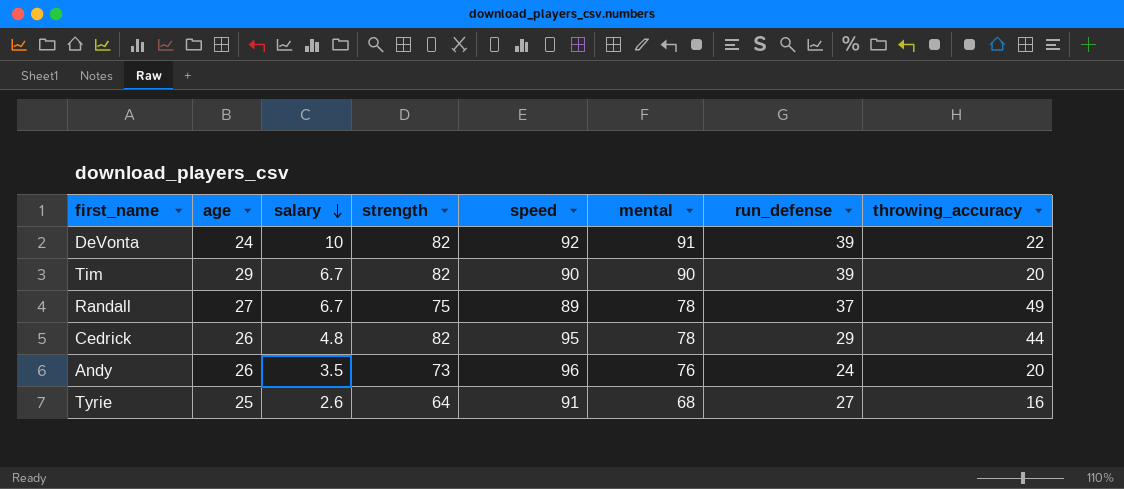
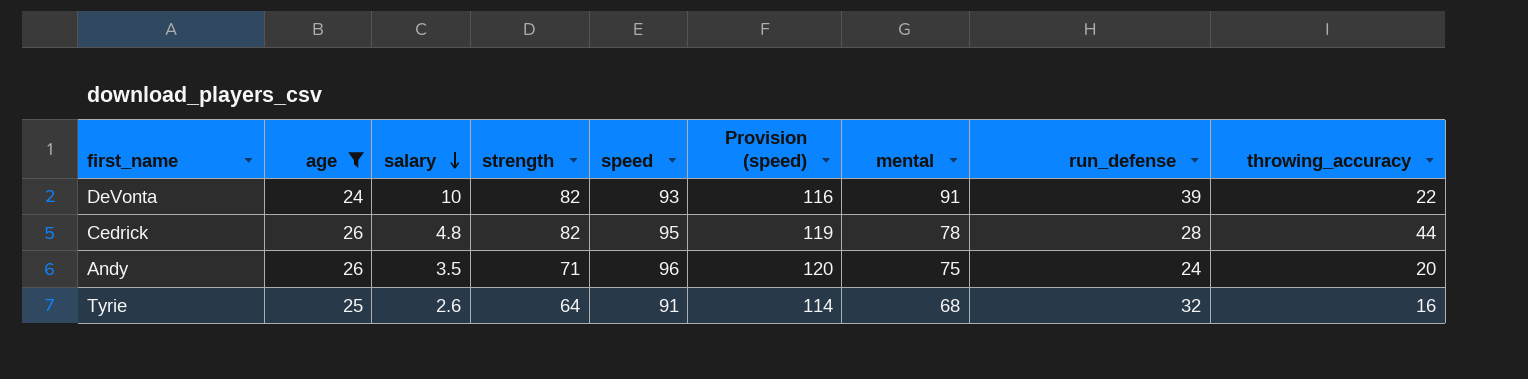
filter: none -> age <= 26
column Provision (speed) | formula: none -> [speed] * 1.25
DeVonta | speed: 92 -> 93
Cedrick | run_defense: 29 -> 28
Andy | strength: 73 -> 71
Andy | mental: 76 -> 75
Tyrie | run_defense: 27 -> 32

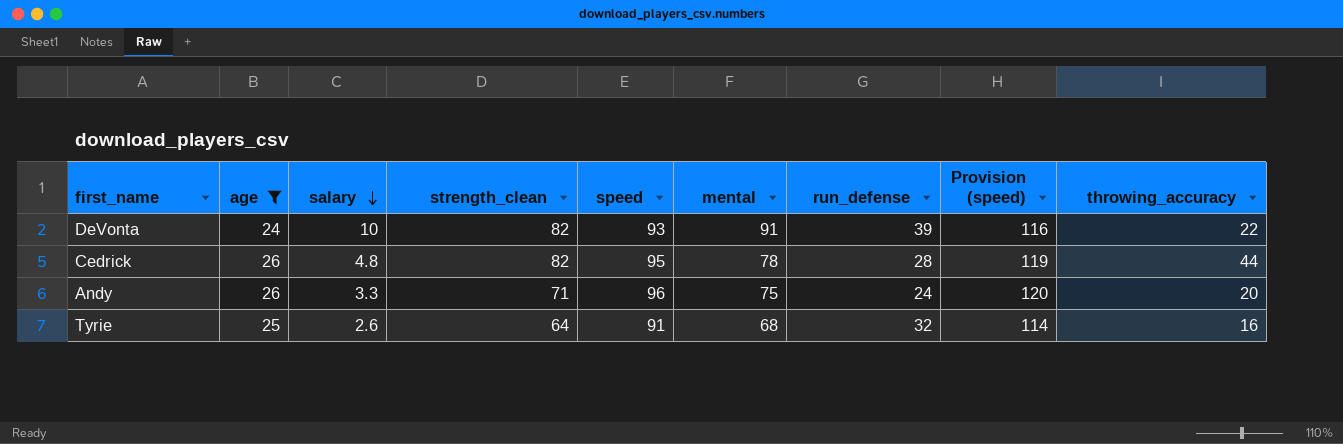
column name: strength -> strength_clean
column Provision (speed) | position: 6 -> 8
Andy | salary: 3.5 -> 3.3

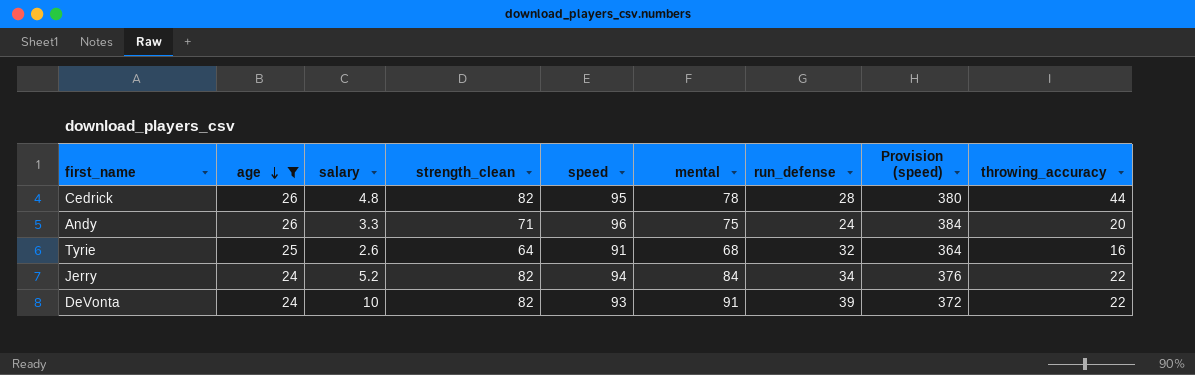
row order: salary descending -> age descending
column Provision (speed) | formula: [speed] * 1.25 -> [speed] * 4
row Jerry: none -> 24 | 5.2 | 82 | 94 | 84 | 34 | 376 | 22

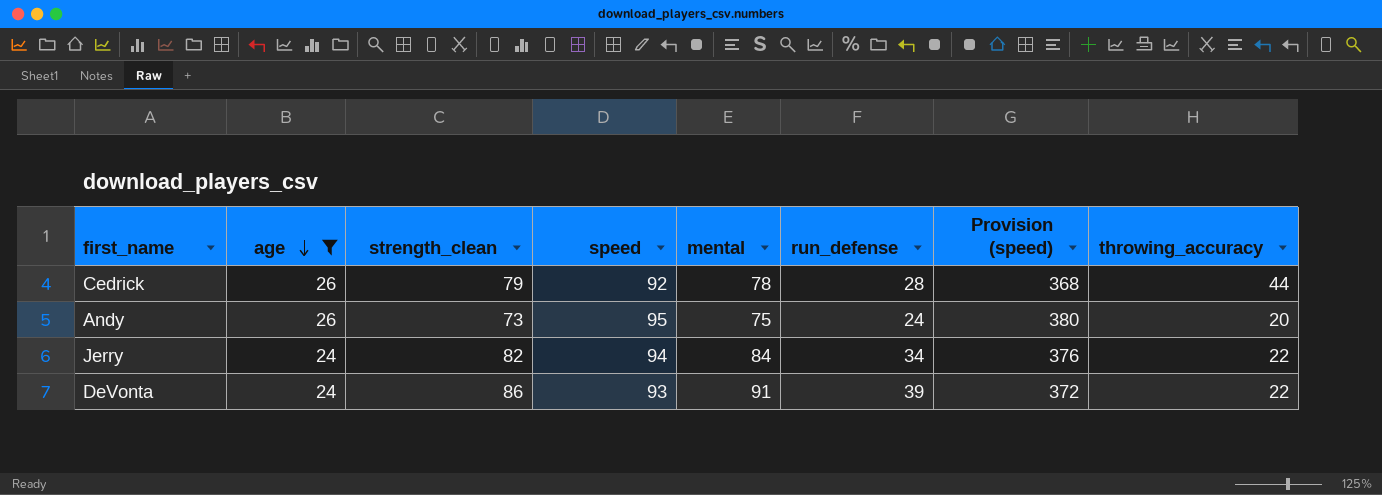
column salary | position: 3 -> none
row Tyrie: 25 | 2.6 | 64 | 91 | 68 | 32 | 364 | 16 -> none
Cedrick | strength_clean: 82 -> 79
Cedrick | speed: 95 -> 92
Cedrick | Provision (speed): 380 -> 368
Andy | strength_clean: 71 -> 73
Andy | speed: 96 -> 95
Andy | Provision (speed): 384 -> 380
DeVonta | strength_clean: 82 -> 86

